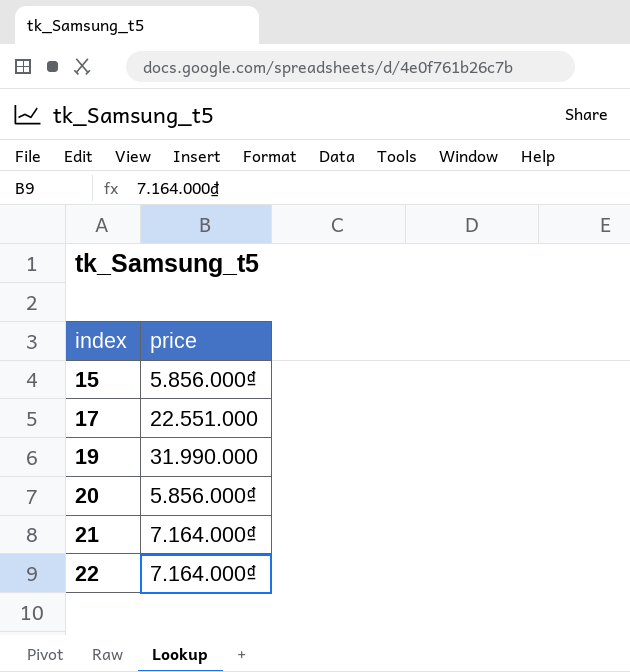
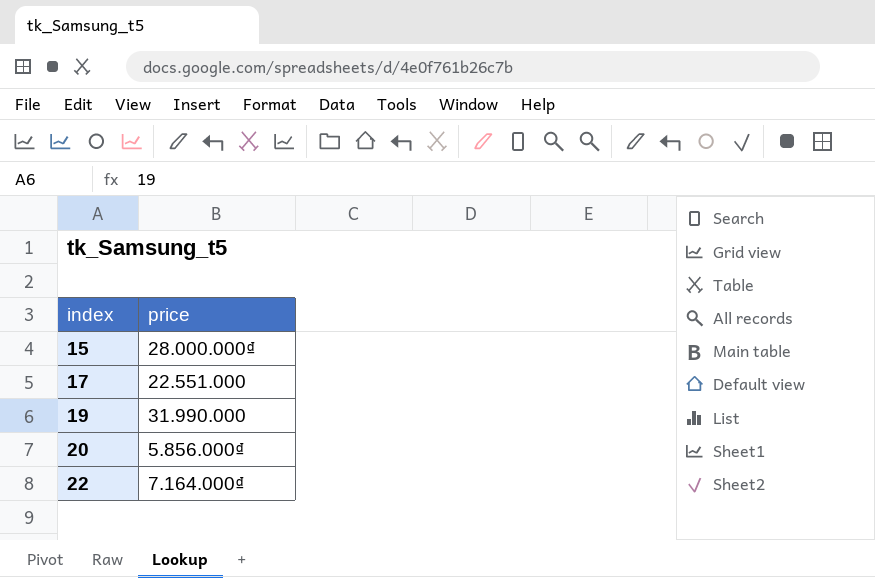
row 21: 7.164.000₫ -> none
15 | price: 5.856.000₫ -> 28.000.000₫

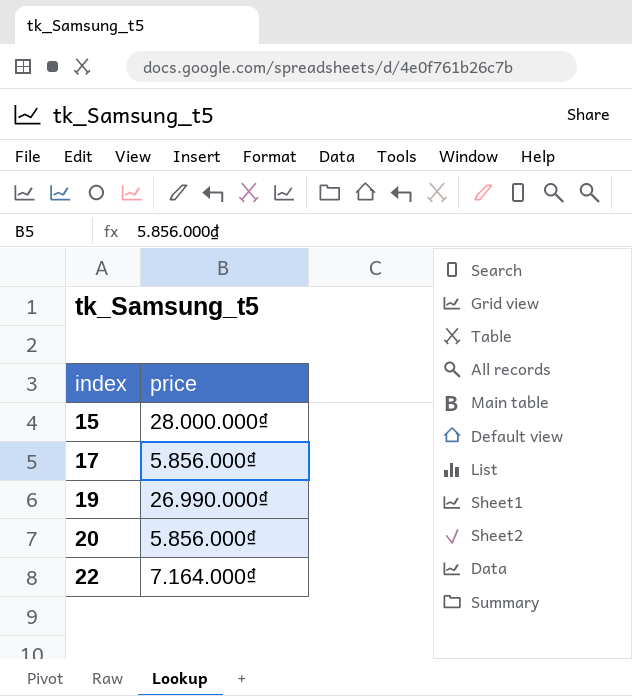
17 | price: 22.551.000 -> 5.856.000₫
19 | price: 31.990.000 -> 26.990.000₫

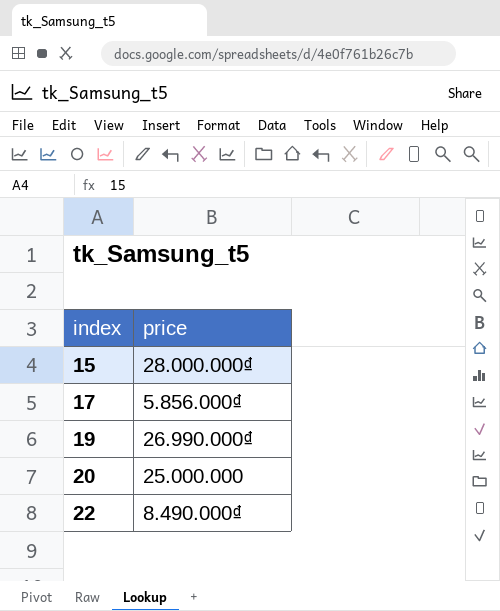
20 | price: 5.856.000₫ -> 25.000.000
22 | price: 7.164.000₫ -> 8.490.000₫

